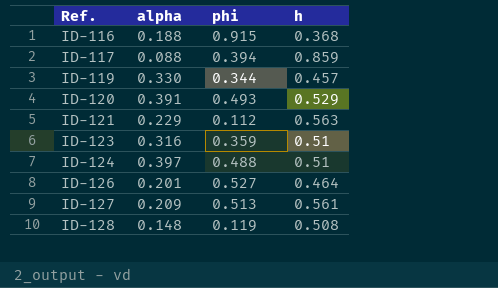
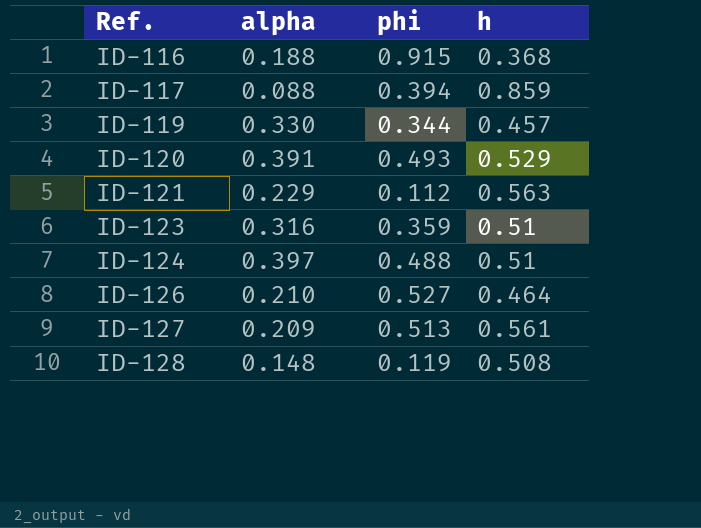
ID-126 | alpha: 0.201 -> 0.210

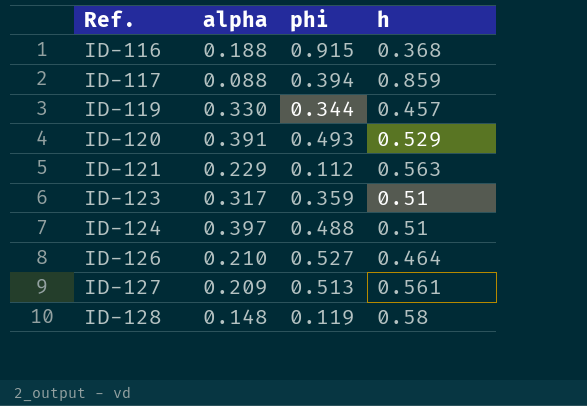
ID-123 | alpha: 0.316 -> 0.317
ID-128 | h: 0.508 -> 0.58

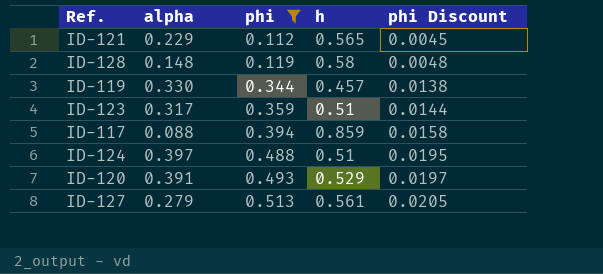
filter: none -> phi <= 0.513
row order: Ref. ascending -> phi ascending
column phi Discount | formula: none -> [phi] * 0.04
ID-121 | h: 0.563 -> 0.565
ID-127 | alpha: 0.209 -> 0.279

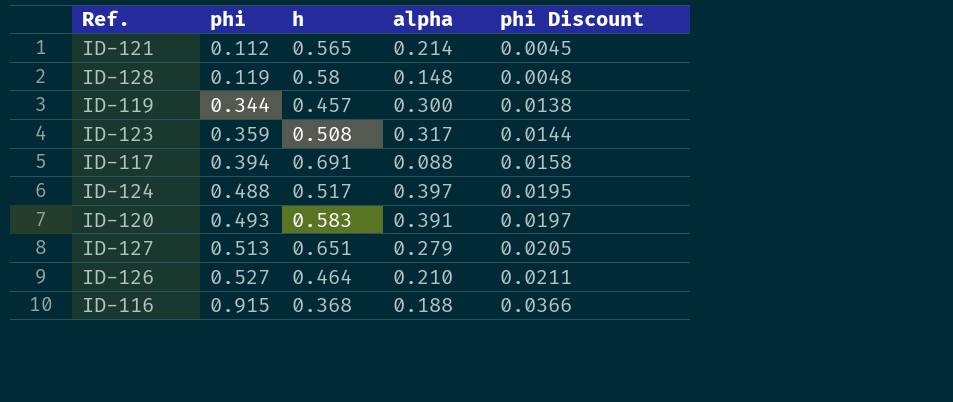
filter: phi <= 0.513 -> none
column alpha | position: 2 -> 4
ID-121 | alpha: 0.229 -> 0.214
ID-119 | alpha: 0.330 -> 0.300
ID-123 | h: 0.51 -> 0.508
ID-117 | h: 0.859 -> 0.691
ID-124 | h: 0.51 -> 0.517
ID-120 | h: 0.529 -> 0.583
ID-127 | h: 0.561 -> 0.651

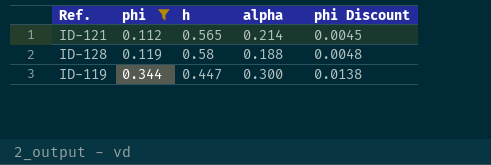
filter: none -> phi <= 0.344
ID-128 | alpha: 0.148 -> 0.188
ID-119 | h: 0.457 -> 0.447

